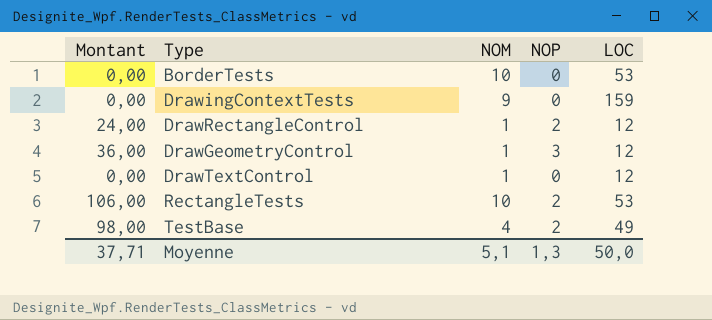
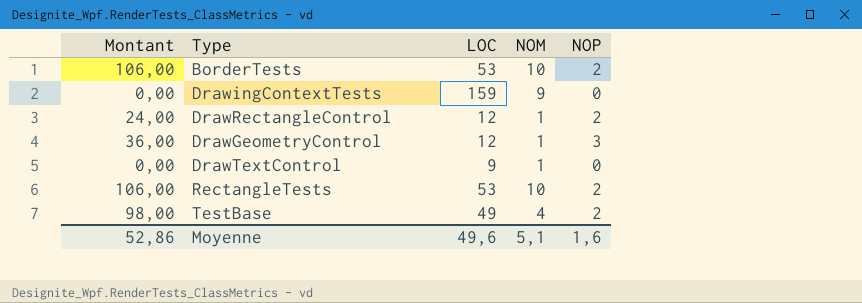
column LOC | position: 5 -> 3
BorderTests | Montant: 0,00 -> 106,00
BorderTests | NOP: 0 -> 2
DrawTextControl | LOC: 12 -> 9
Moyenne | Montant: 37,71 -> 52,86
Moyenne | LOC: 50,0 -> 49,6
Moyenne | NOP: 1,3 -> 1,6

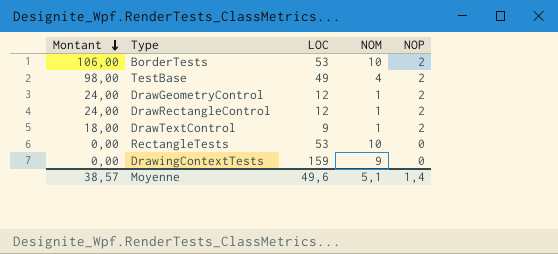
row order: none -> Montant descending
DrawGeometryControl | Montant: 36,00 -> 24,00
DrawGeometryControl | NOP: 3 -> 2
DrawTextControl | Montant: 0,00 -> 18,00
DrawTextControl | NOP: 0 -> 2
RectangleTests | Montant: 106,00 -> 0,00
RectangleTests | NOP: 2 -> 0
Moyenne | Montant: 52,86 -> 38,57
Moyenne | NOP: 1,6 -> 1,4

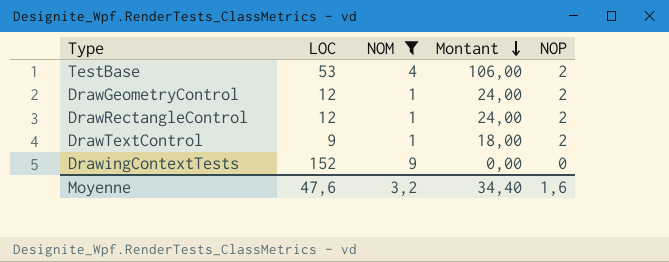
filter: none -> NOM != 10
column Montant | position: 1 -> 4
TestBase | LOC: 49 -> 53
TestBase | Montant: 98,00 -> 106,00
DrawingContextTests | LOC: 159 -> 152
Moyenne | LOC: 49,6 -> 47,6
Moyenne | NOM: 5,1 -> 3,2
Moyenne | Montant: 38,57 -> 34,40
Moyenne | NOP: 1,4 -> 1,6

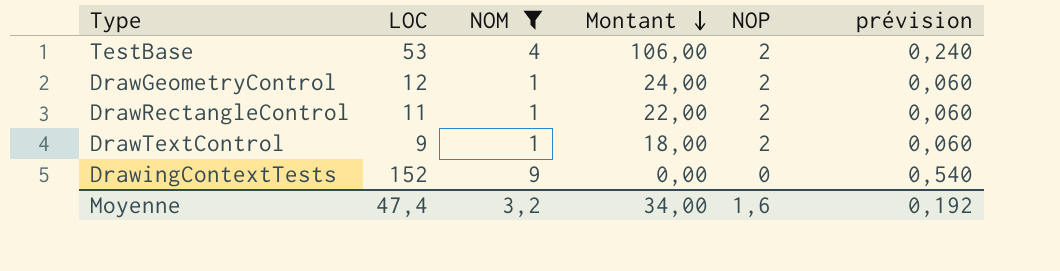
column prévision | formula: none -> [NOM] * 0,06
DrawRectangleControl | LOC: 12 -> 11
DrawRectangleControl | Montant: 24,00 -> 22,00
Moyenne | LOC: 47,6 -> 47,4
Moyenne | Montant: 34,40 -> 34,00

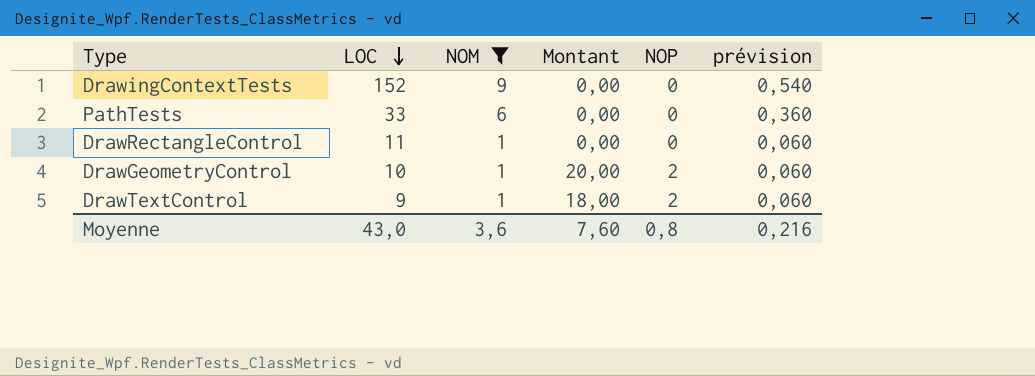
row order: Montant descending -> LOC descending
row TestBase: 53 | 4 | 106,00 | 2 | 0,240 -> none
row PathTests: none -> 33 | 6 | 0,00 | 0 | 0,360
DrawRectangleControl | Montant: 22,00 -> 0,00
DrawRectangleControl | NOP: 2 -> 0
DrawGeometryControl | LOC: 12 -> 10
DrawGeometryControl | Montant: 24,00 -> 20,00
Moyenne | LOC: 47,4 -> 43,0
Moyenne | NOM: 3,2 -> 3,6
Moyenne | Montant: 34,00 -> 7,60
Moyenne | NOP: 1,6 -> 0,8
Moyenne | prévision: 0,192 -> 0,216

